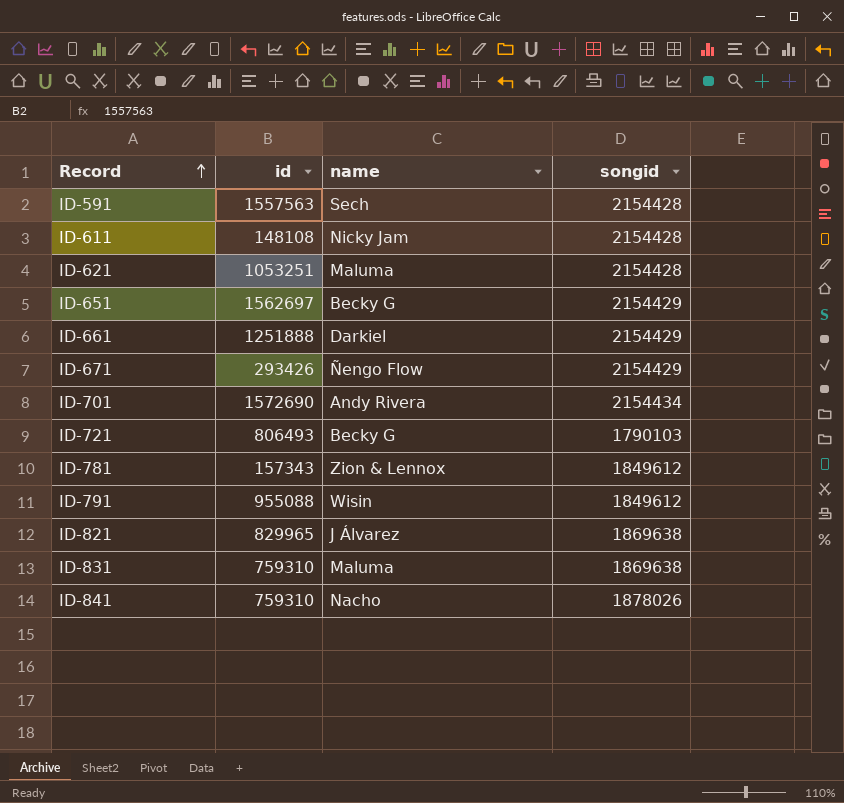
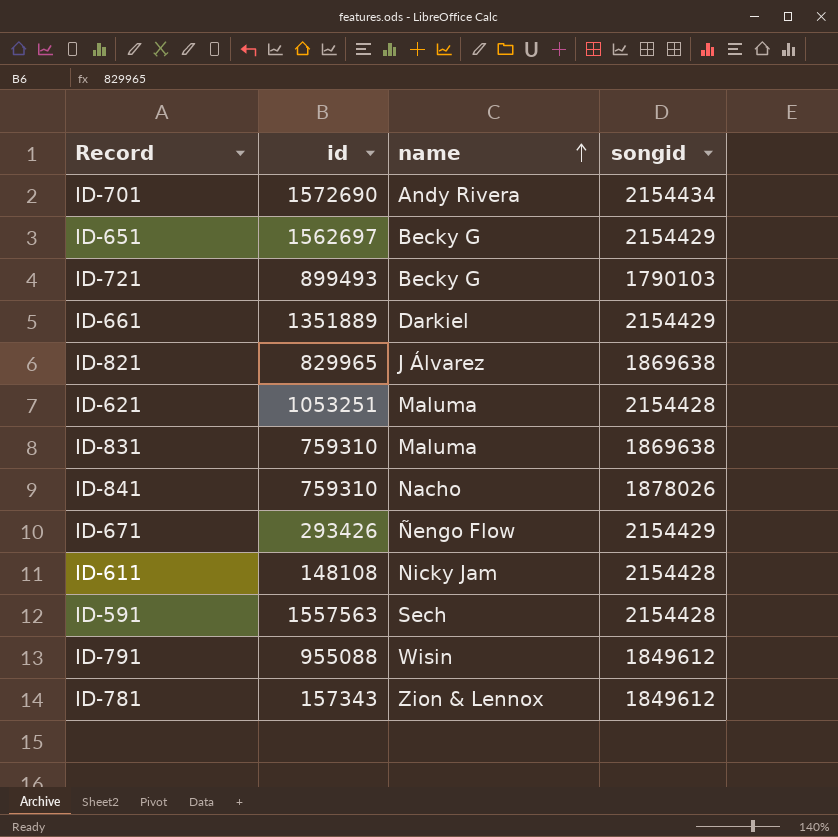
row order: Record ascending -> name ascending
ID-721 | id: 806493 -> 899493
ID-661 | id: 1251888 -> 1351889

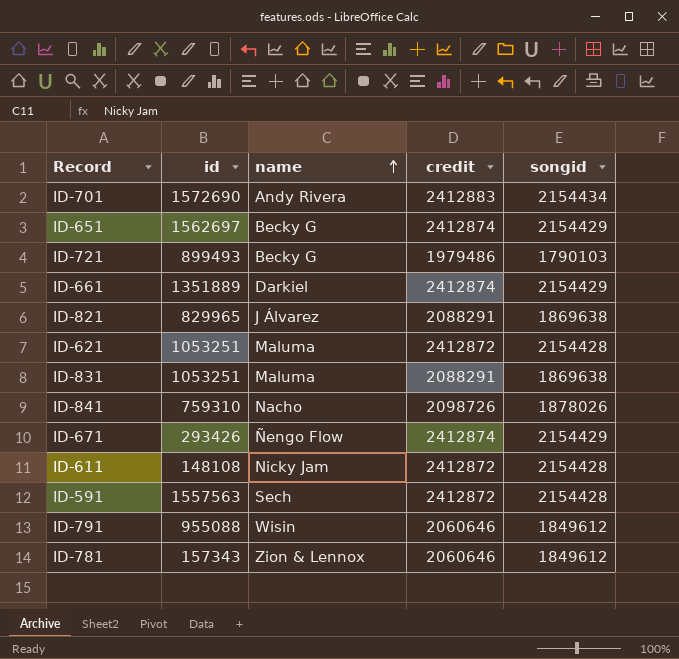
column credit | position: none -> 4
ID-831 | id: 759310 -> 1053251

